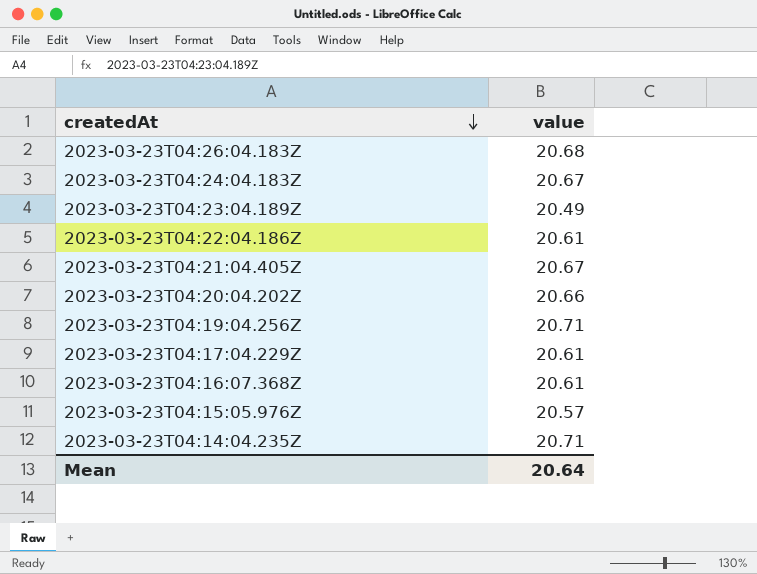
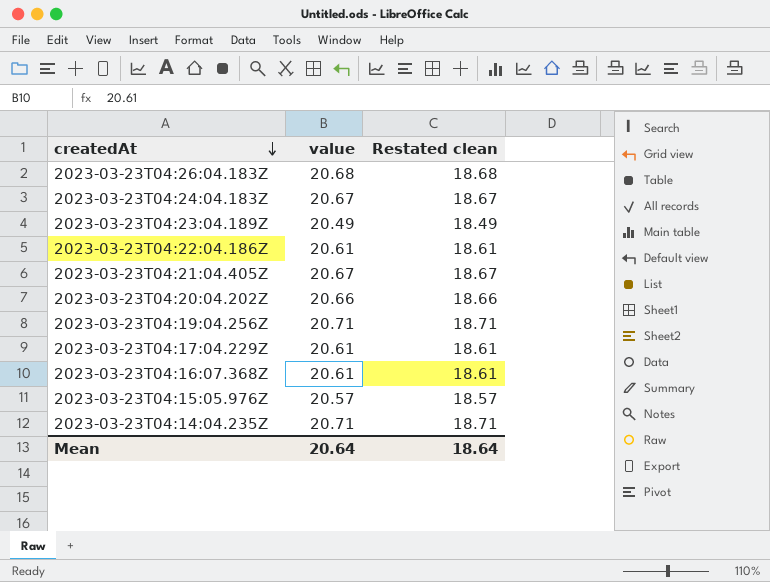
column Restated clean | formula: none -> [value] - 2

